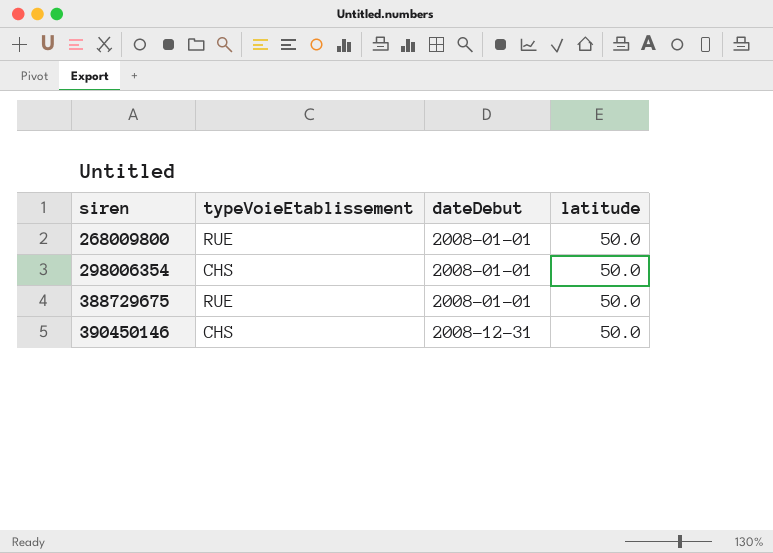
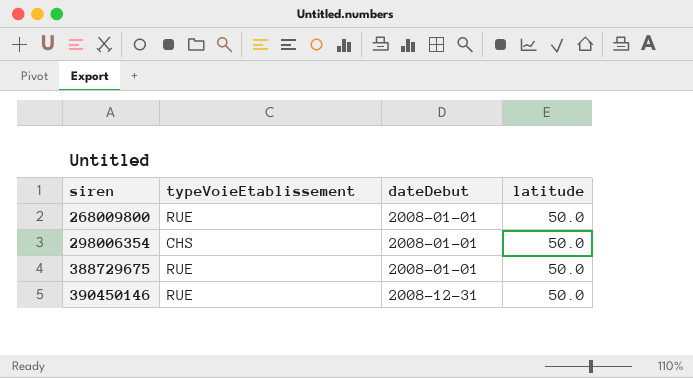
390450146 | typeVoieEtablissement: CHS -> RUE

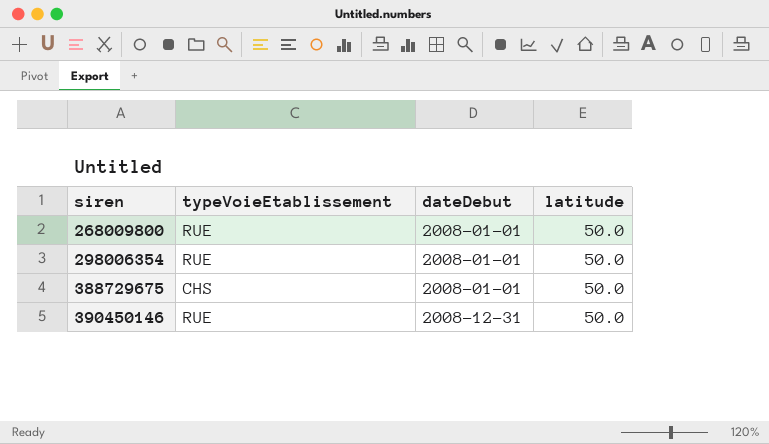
298006354 | typeVoieEtablissement: CHS -> RUE
388729675 | typeVoieEtablissement: RUE -> CHS

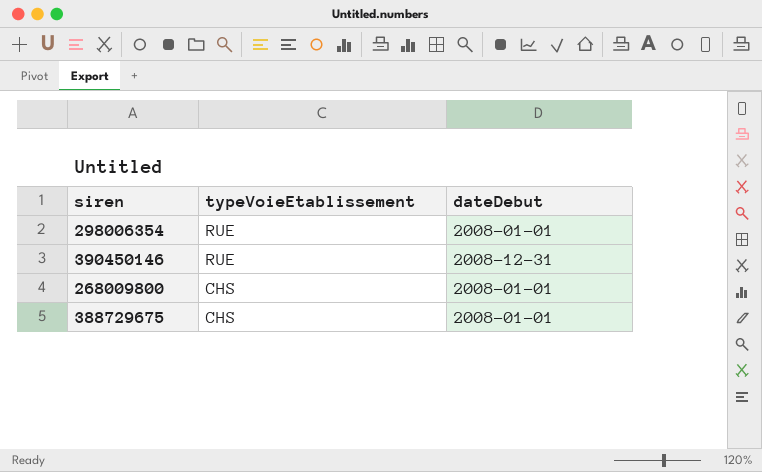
row order: siren ascending -> typeVoieEtablissement descending
column latitude | position: 4 -> none
268009800 | typeVoieEtablissement: RUE -> CHS

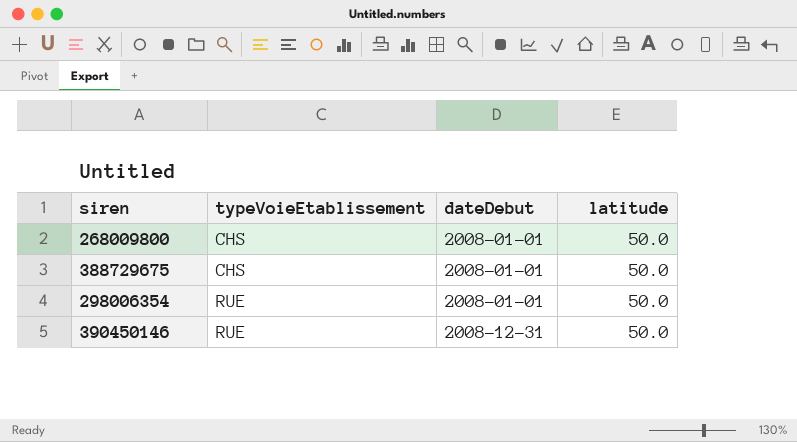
row order: typeVoieEtablissement descending -> typeVoieEtablissement ascending
column latitude | position: none -> 4

